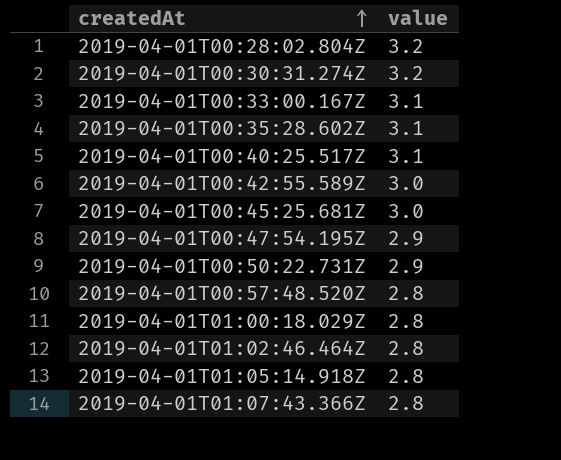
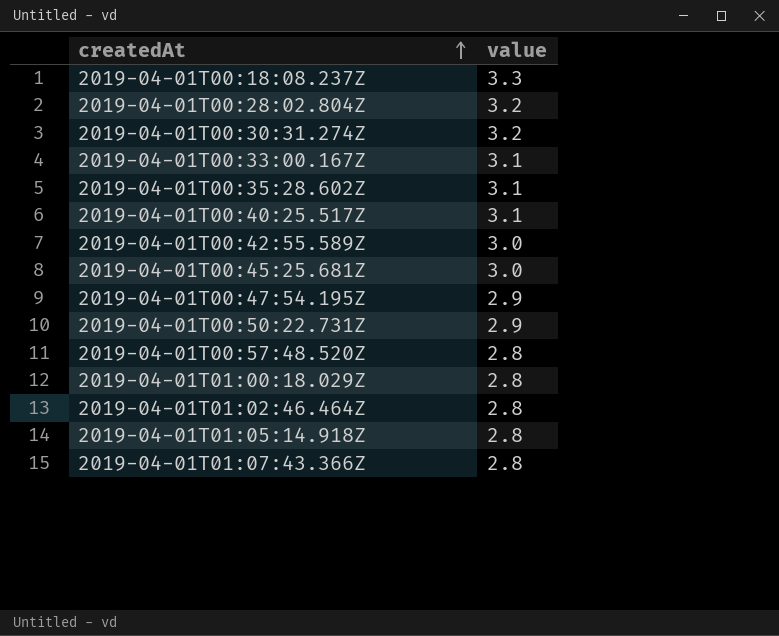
row 2019-04-01T00:18:08.237Z: none -> 3.3

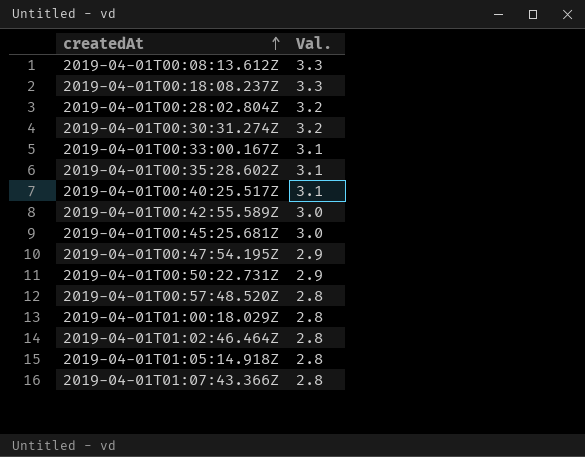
column name: value -> Val.
row 2019-04-01T00:08:13.612Z: none -> 3.3

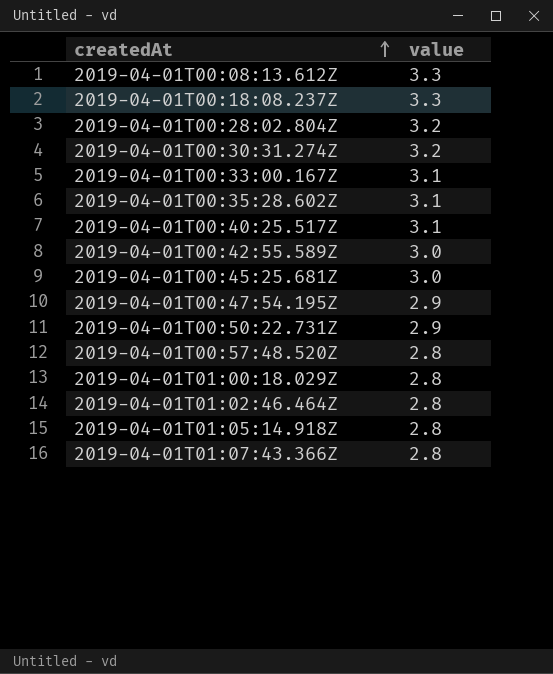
column name: Val. -> value

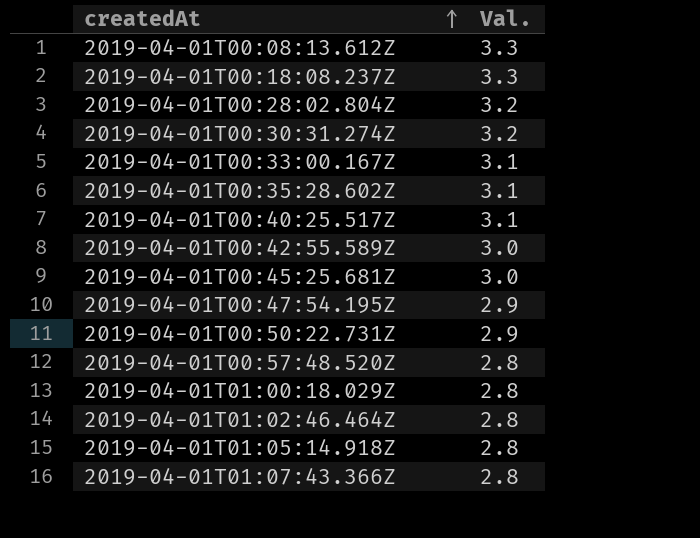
column name: value -> Val.

